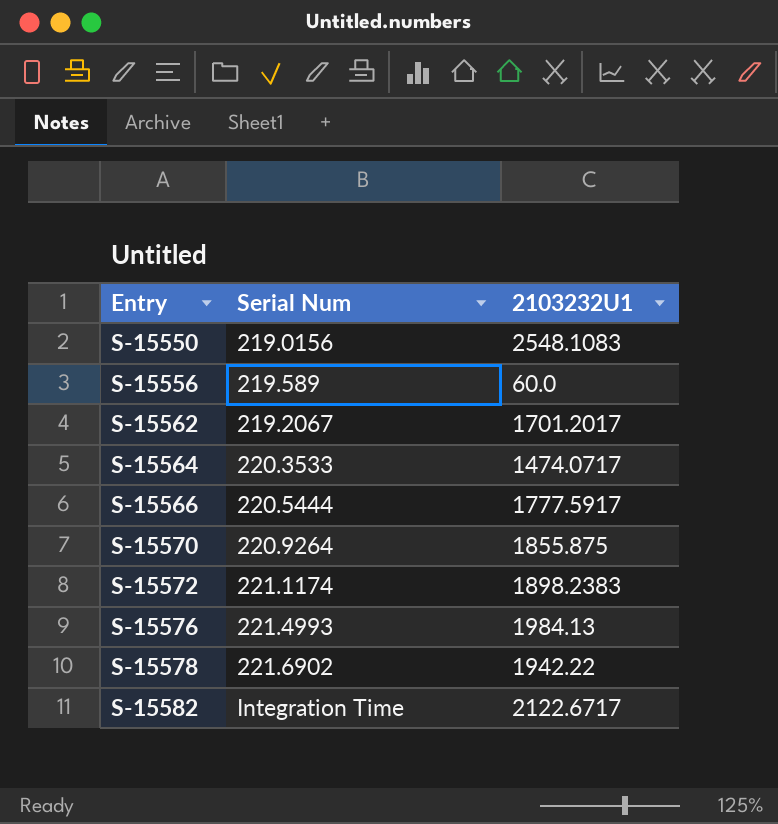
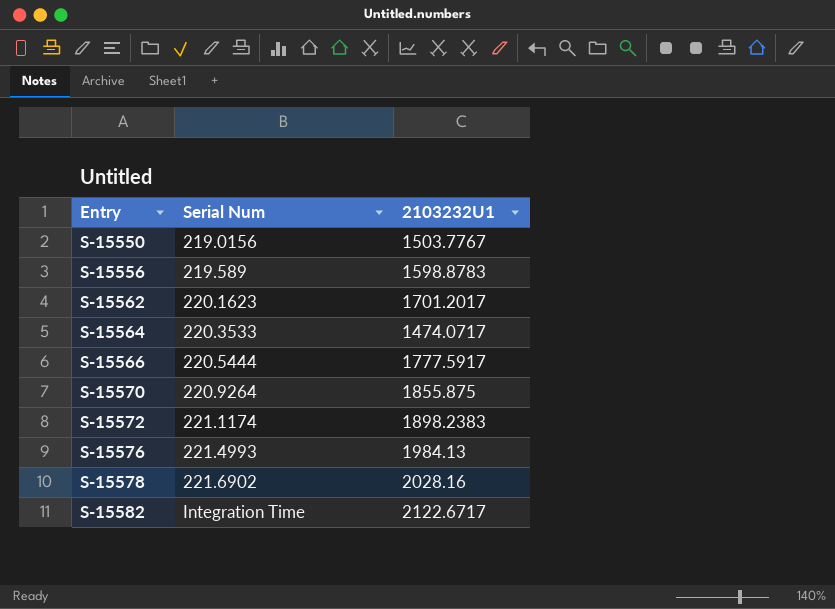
S-15550 | 2103232U1: 2548.1083 -> 1503.7767
S-15556 | 2103232U1: 60.0 -> 1598.8783
S-15562 | Serial Num: 219.2067 -> 220.1623
S-15578 | 2103232U1: 1942.22 -> 2028.16

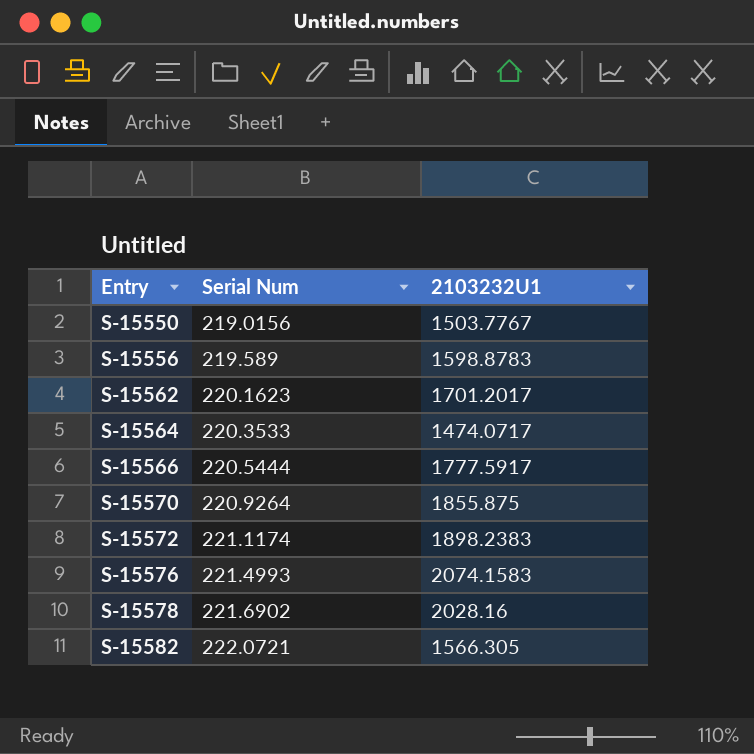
S-15576 | 2103232U1: 1984.13 -> 2074.1583
S-15582 | Serial Num: Integration Time -> 222.0721
S-15582 | 2103232U1: 2122.6717 -> 1566.305

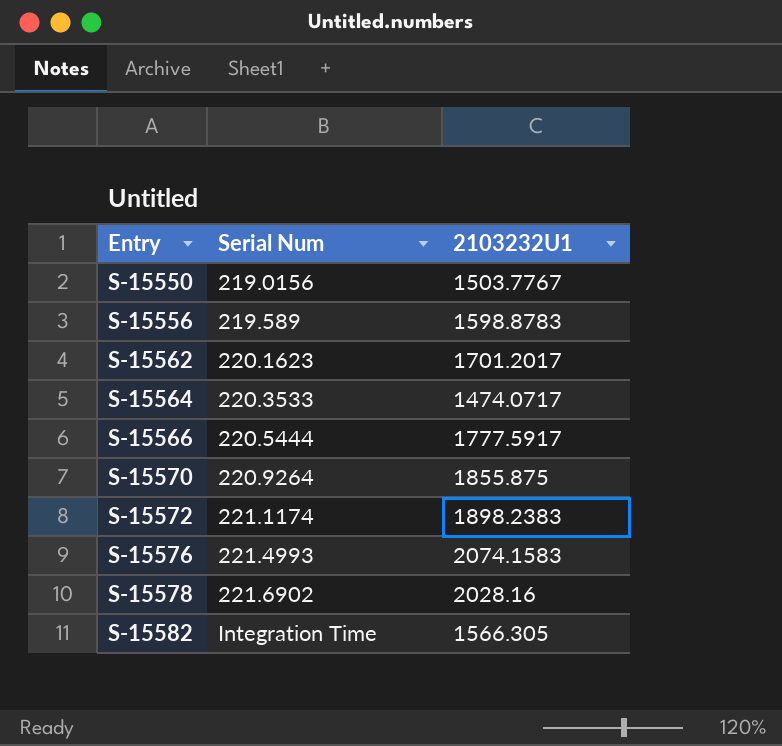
S-15582 | Serial Num: 222.0721 -> Integration Time

